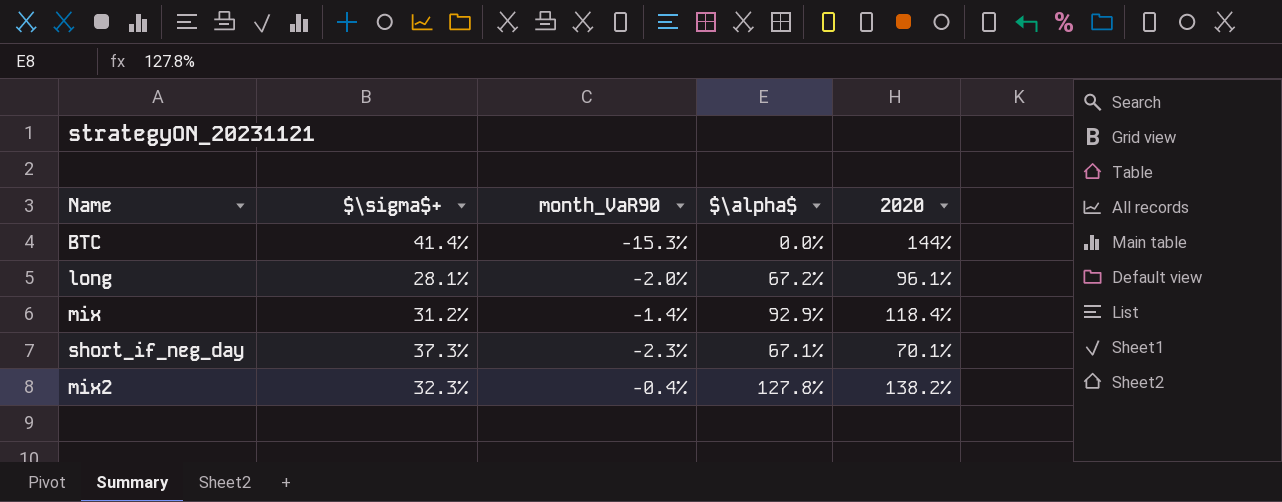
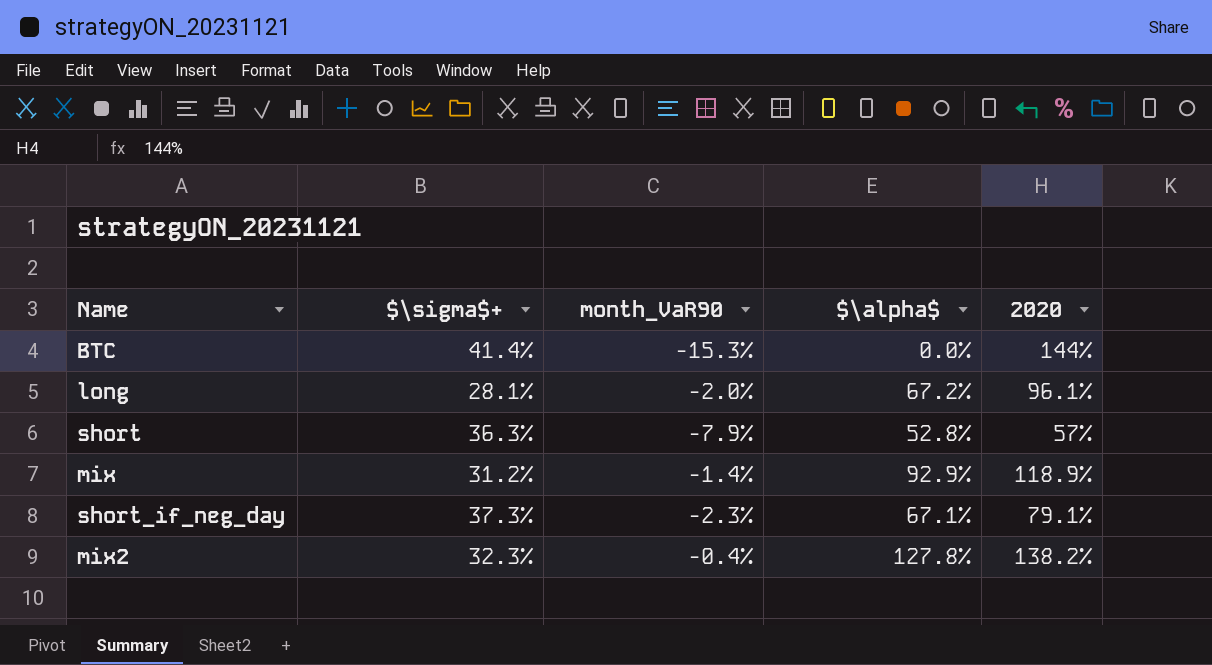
row short: none -> 36.3% | -7.9% | 52.8% | 57%
mix | 2020: 118.4% -> 118.9%
short_if_neg_day | 2020: 70.1% -> 79.1%

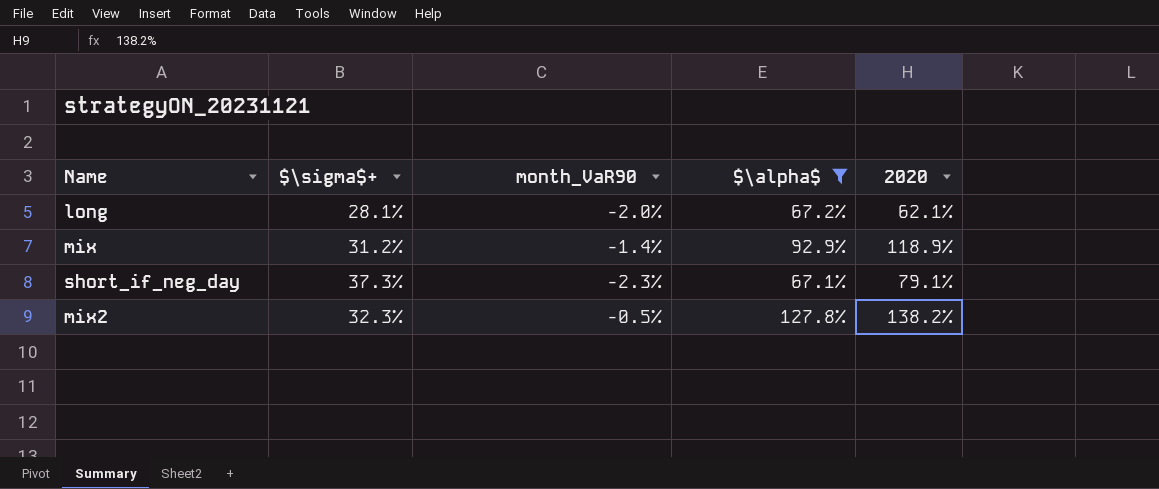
filter: none -> $\alpha$ >= 67.1%
long | 2020: 96.1% -> 62.1%
mix2 | month_VaR90: -0.4% -> -0.5%

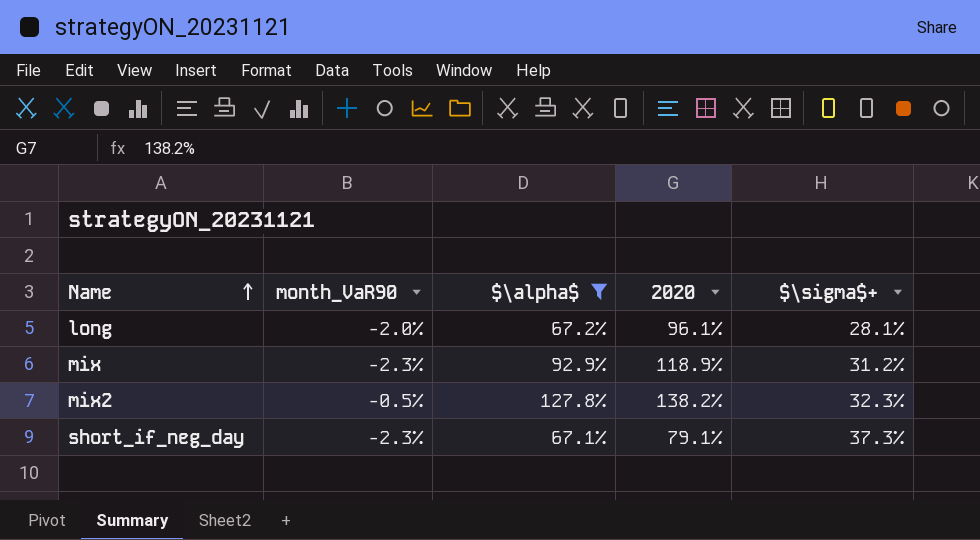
row order: none -> Name ascending
column $\sigma$+ | position: 2 -> 5
long | 2020: 62.1% -> 96.1%
mix | month_VaR90: -1.4% -> -2.3%

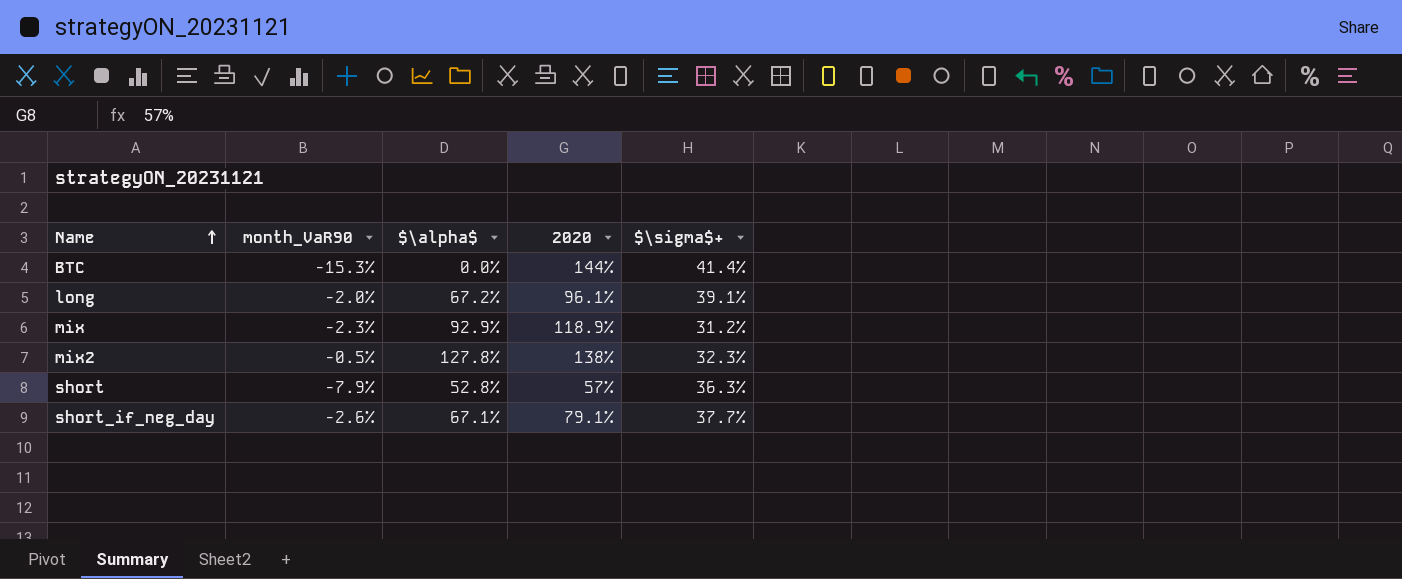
filter: $\alpha$ >= 67.1% -> none
long | $\sigma$+: 28.1% -> 39.1%
mix2 | 2020: 138.2% -> 138%
short_if_neg_day | month_VaR90: -2.3% -> -2.6%
short_if_neg_day | $\sigma$+: 37.3% -> 37.7%

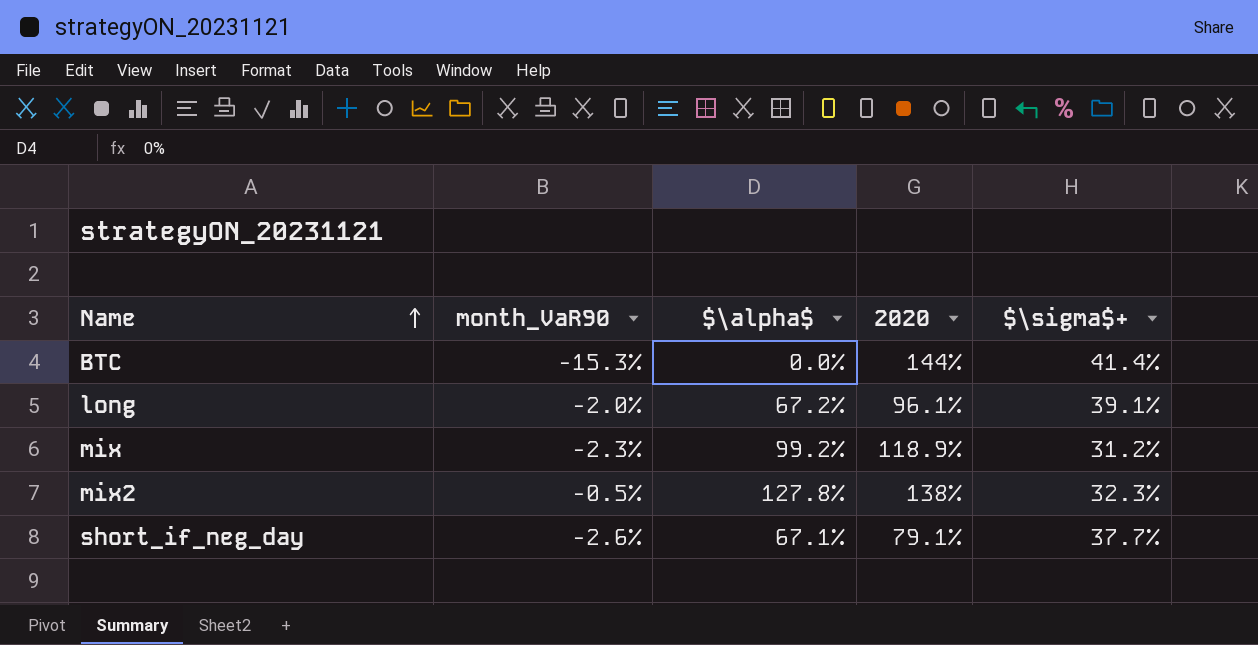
row short: -7.9% | 52.8% | 57% | 36.3% -> none
mix | $\alpha$: 92.9% -> 99.2%

